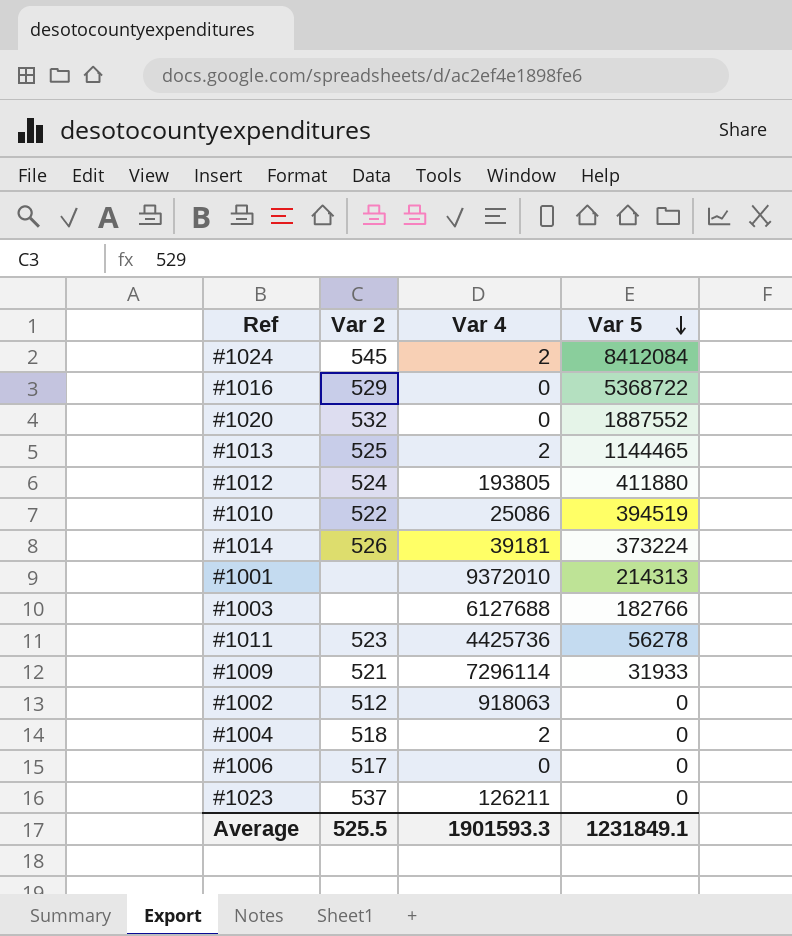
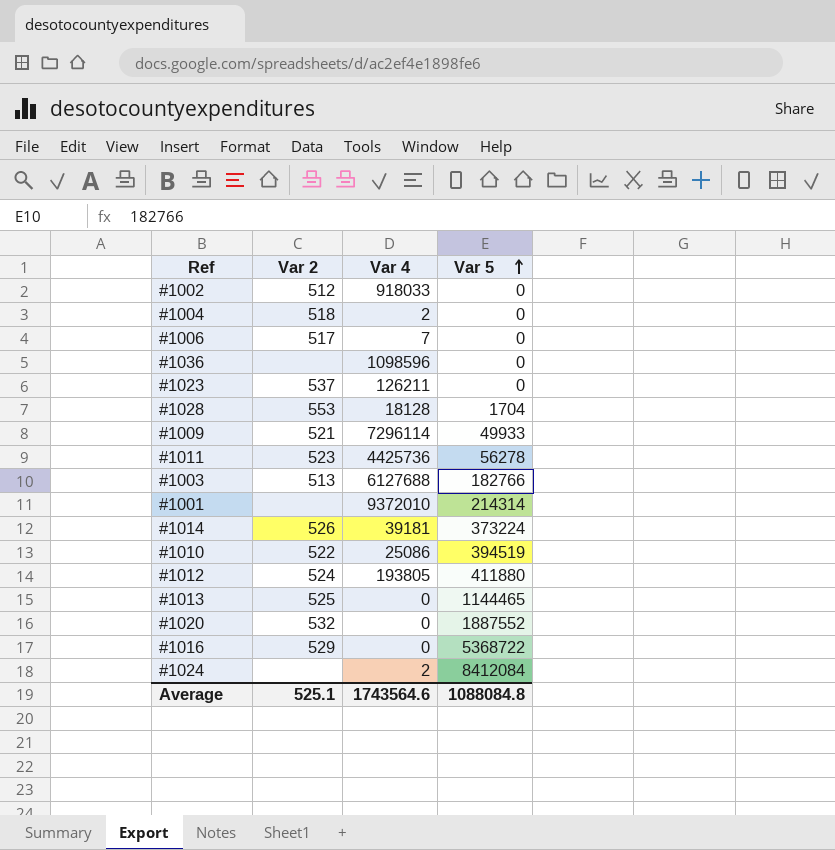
row order: Var 5 descending -> Var 5 ascending
#1002 | Var 4: 918063 -> 918033
#1006 | Var 4: 0 -> 7
row #1036: none -> none | 1098596 | 0
row #1028: none -> 553 | 18128 | 1704
#1009 | Var 5: 31933 -> 49933
#1003 | Var 2: none -> 513
#1001 | Var 5: 214313 -> 214314
#1013 | Var 4: 2 -> 0
#1024 | Var 2: 545 -> none
Average | Var 2: 525.5 -> 525.1
Average | Var 4: 1901593.3 -> 1743564.6
Average | Var 5: 1231849.1 -> 1088084.8

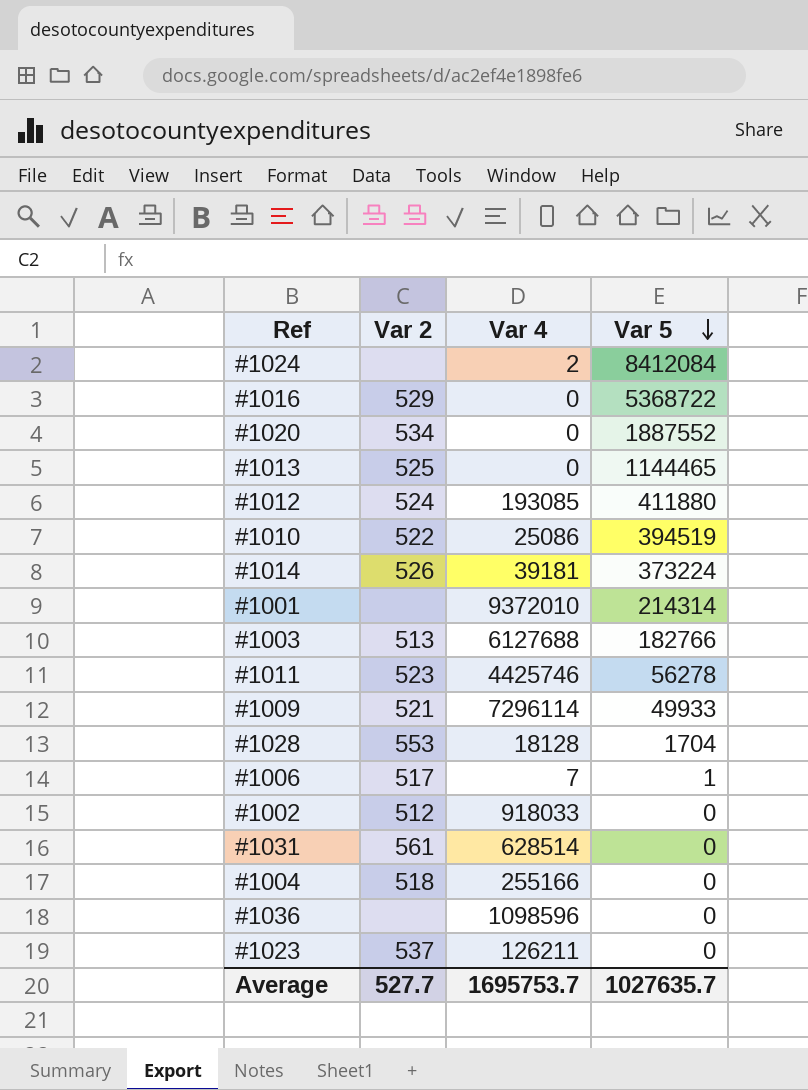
row order: Var 5 ascending -> Var 5 descending
#1020 | Var 2: 532 -> 534
#1012 | Var 4: 193805 -> 193085
#1011 | Var 4: 4425736 -> 4425746
#1006 | Var 5: 0 -> 1
row #1031: none -> 561 | 628514 | 0
#1004 | Var 4: 2 -> 255166
Average | Var 2: 525.1 -> 527.7
Average | Var 4: 1743564.6 -> 1695753.7
Average | Var 5: 1088084.8 -> 1027635.7

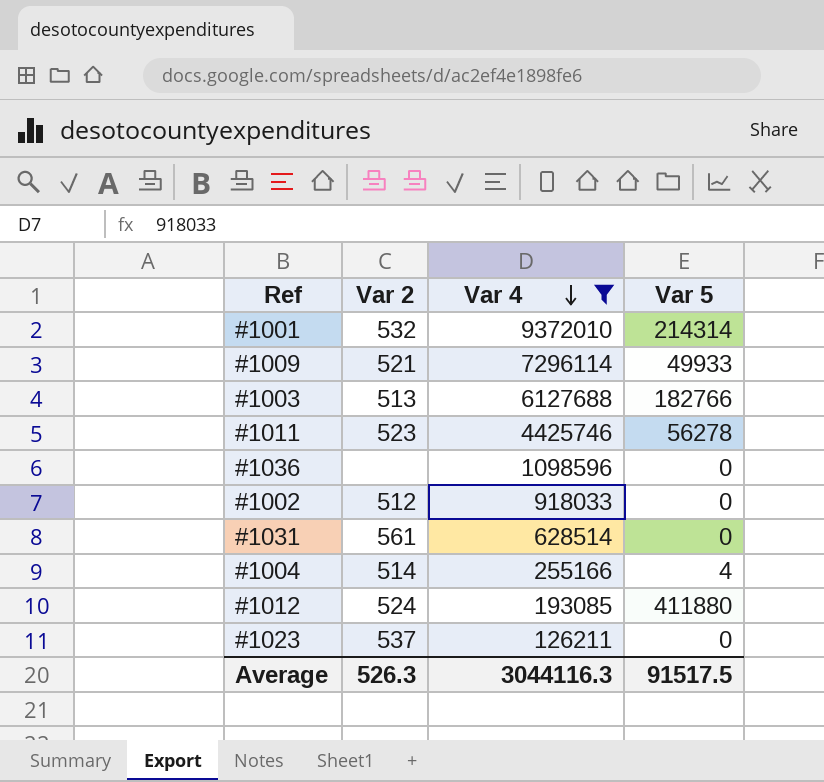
filter: none -> Var 4 >= 126211
row order: Var 5 descending -> Var 4 descending
#1001 | Var 2: none -> 532
#1004 | Var 2: 518 -> 514
#1004 | Var 5: 0 -> 4
Average | Var 2: 527.7 -> 526.3
Average | Var 4: 1695753.7 -> 3044116.3
Average | Var 5: 1027635.7 -> 91517.5

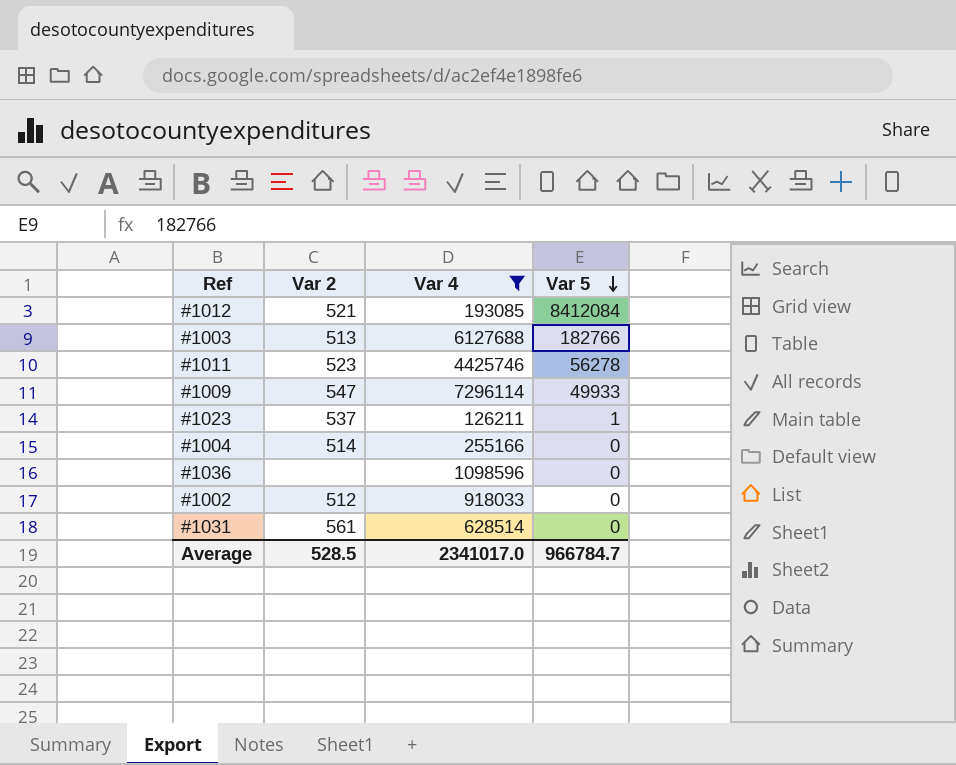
row order: Var 4 descending -> Var 5 descending
row #1001: 532 | 9372010 | 214314 -> none
#1012 | Var 2: 524 -> 521
#1012 | Var 5: 411880 -> 8412084
#1009 | Var 2: 521 -> 547
#1023 | Var 5: 0 -> 1
#1004 | Var 5: 4 -> 0
Average | Var 2: 526.3 -> 528.5
Average | Var 4: 3044116.3 -> 2341017.0
Average | Var 5: 91517.5 -> 966784.7

